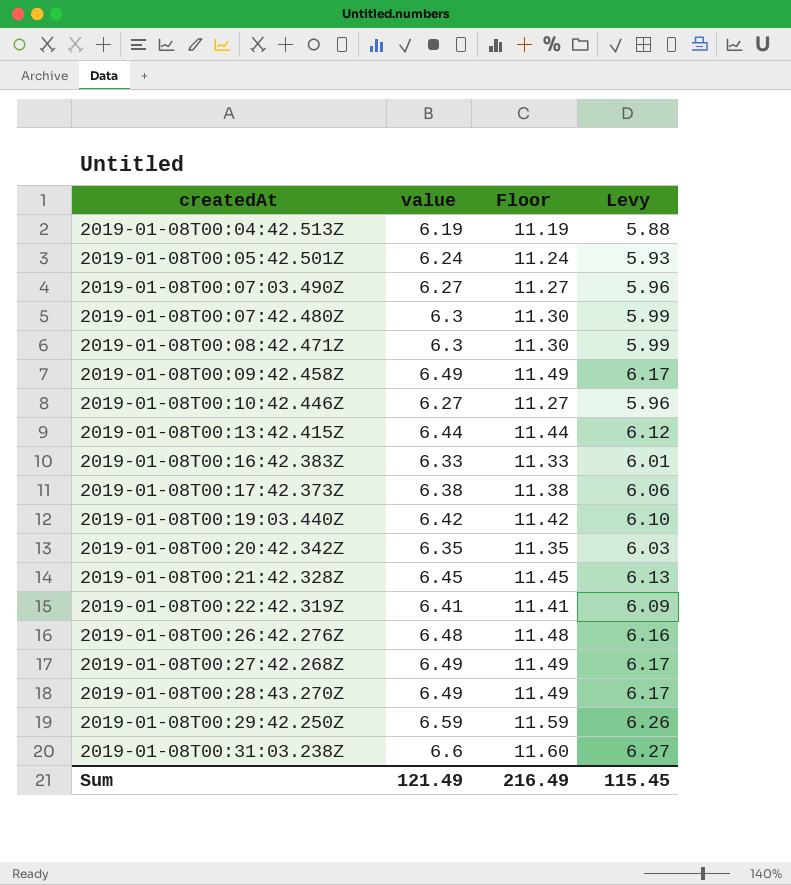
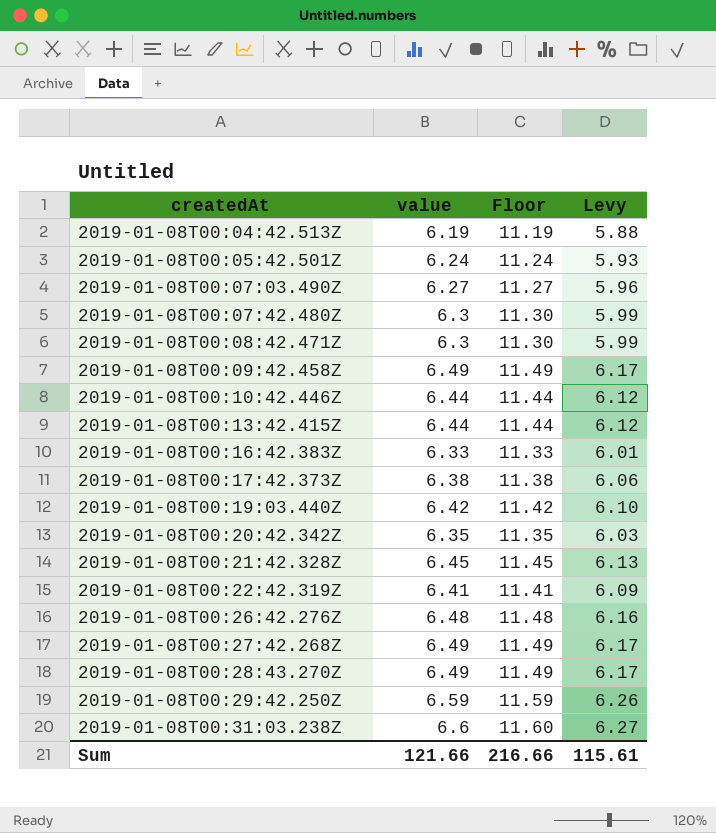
2019-01-08T00:10:42.446Z | value: 6.27 -> 6.44
2019-01-08T00:10:42.446Z | Floor: 11.27 -> 11.44
2019-01-08T00:10:42.446Z | Levy: 5.96 -> 6.12
Sum | value: 121.49 -> 121.66
Sum | Floor: 216.49 -> 216.66
Sum | Levy: 115.45 -> 115.61

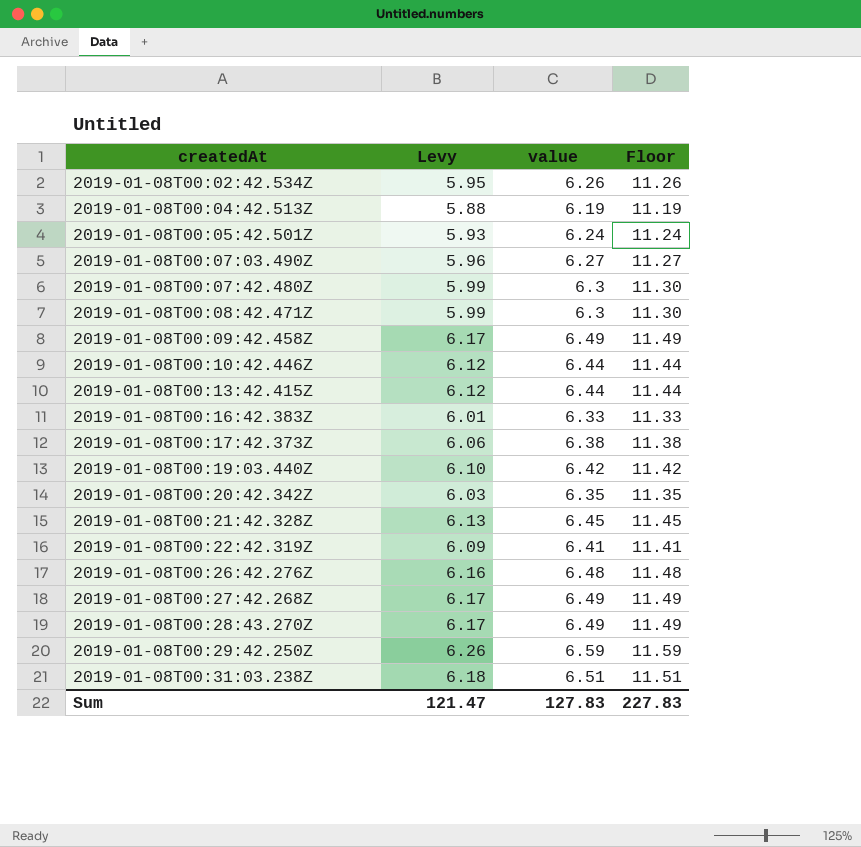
column Levy | position: 4 -> 2
row 2019-01-08T00:02:42.534Z: none -> 5.95 | 6.26 | 11.26
2019-01-08T00:31:03.238Z | Levy: 6.27 -> 6.18
2019-01-08T00:31:03.238Z | value: 6.6 -> 6.51
2019-01-08T00:31:03.238Z | Floor: 11.60 -> 11.51
Sum | Levy: 115.61 -> 121.47
Sum | value: 121.66 -> 127.83
Sum | Floor: 216.66 -> 227.83

